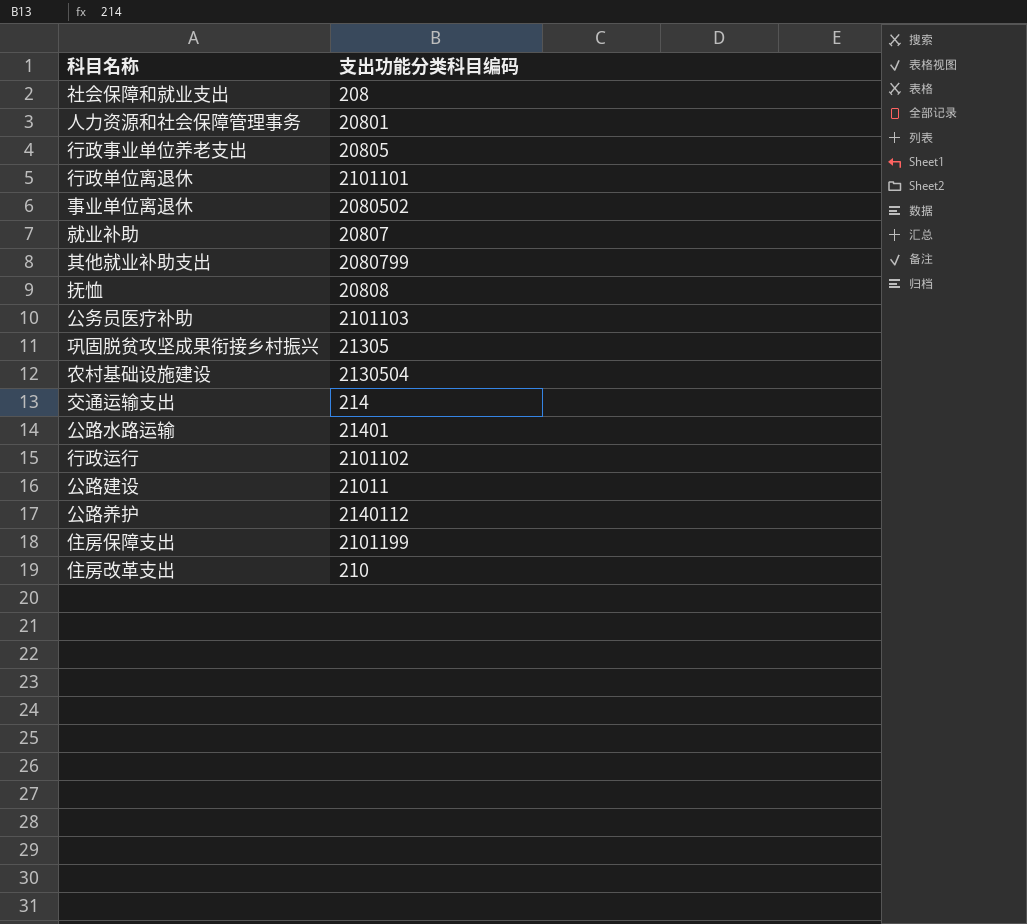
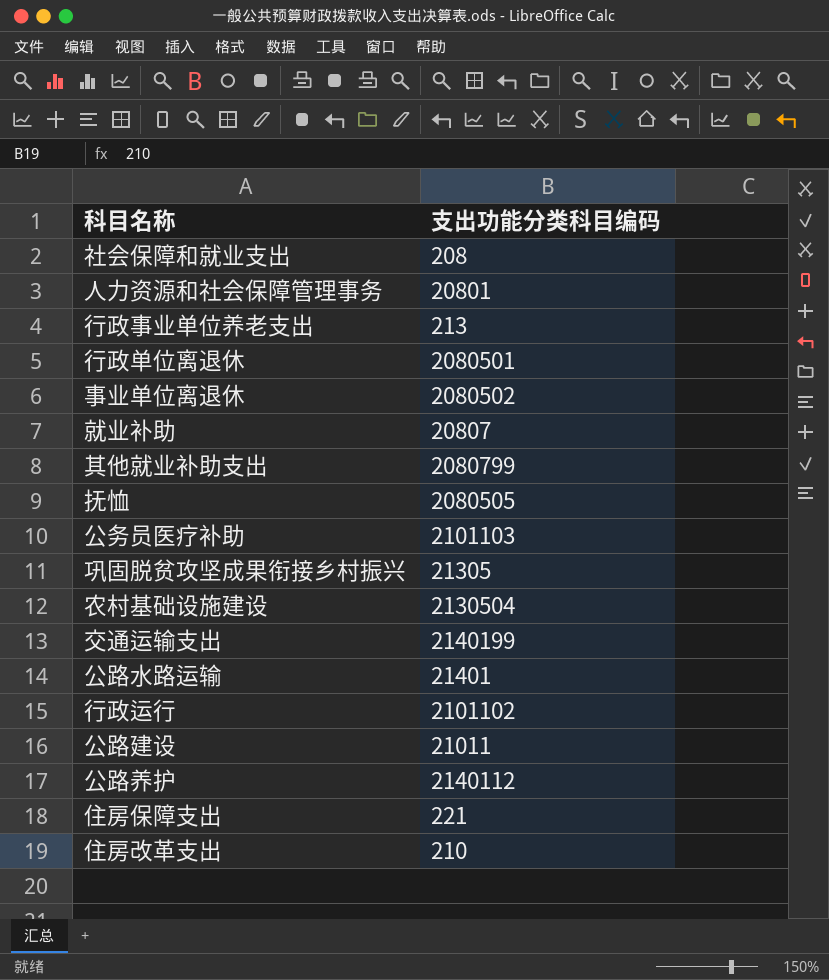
行政事业单位养老支出 | 支出功能分类科目编码: 20805 -> 213
行政单位离退休 | 支出功能分类科目编码: 2101101 -> 2080501
抚恤 | 支出功能分类科目编码: 20808 -> 2080505
交通运输支出 | 支出功能分类科目编码: 214 -> 2140199
住房保障支出 | 支出功能分类科目编码: 2101199 -> 221

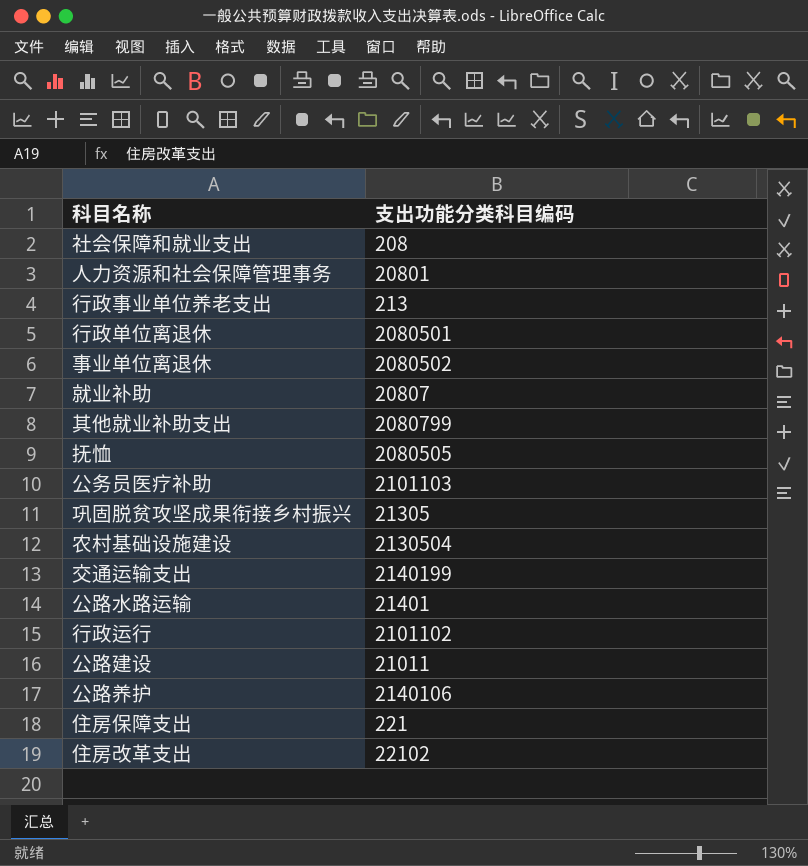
公路养护 | 支出功能分类科目编码: 2140112 -> 2140106
住房改革支出 | 支出功能分类科目编码: 210 -> 22102

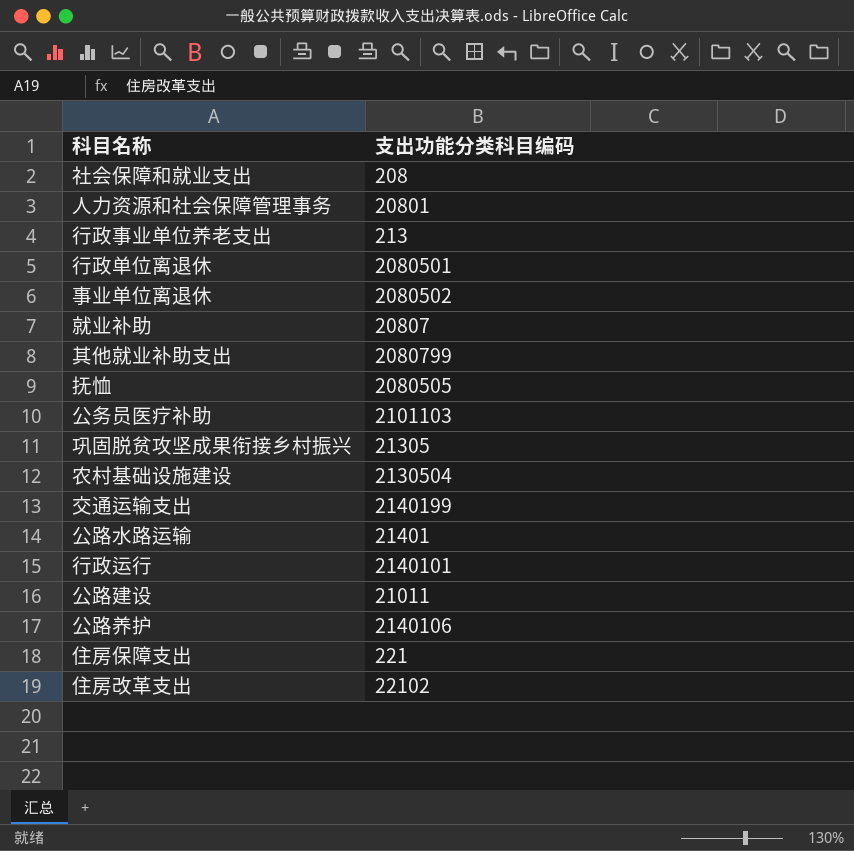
行政运行 | 支出功能分类科目编码: 2101102 -> 2140101

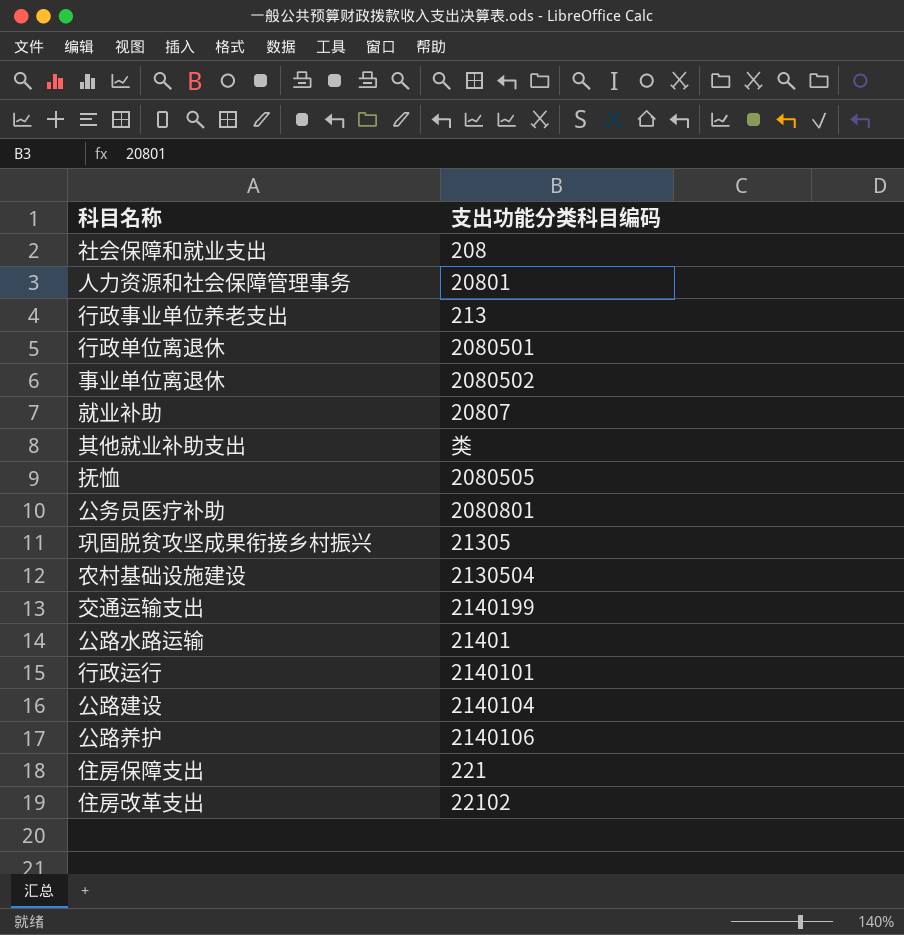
其他就业补助支出 | 支出功能分类科目编码: 2080799 -> 类
公务员医疗补助 | 支出功能分类科目编码: 2101103 -> 2080801
公路建设 | 支出功能分类科目编码: 21011 -> 2140104

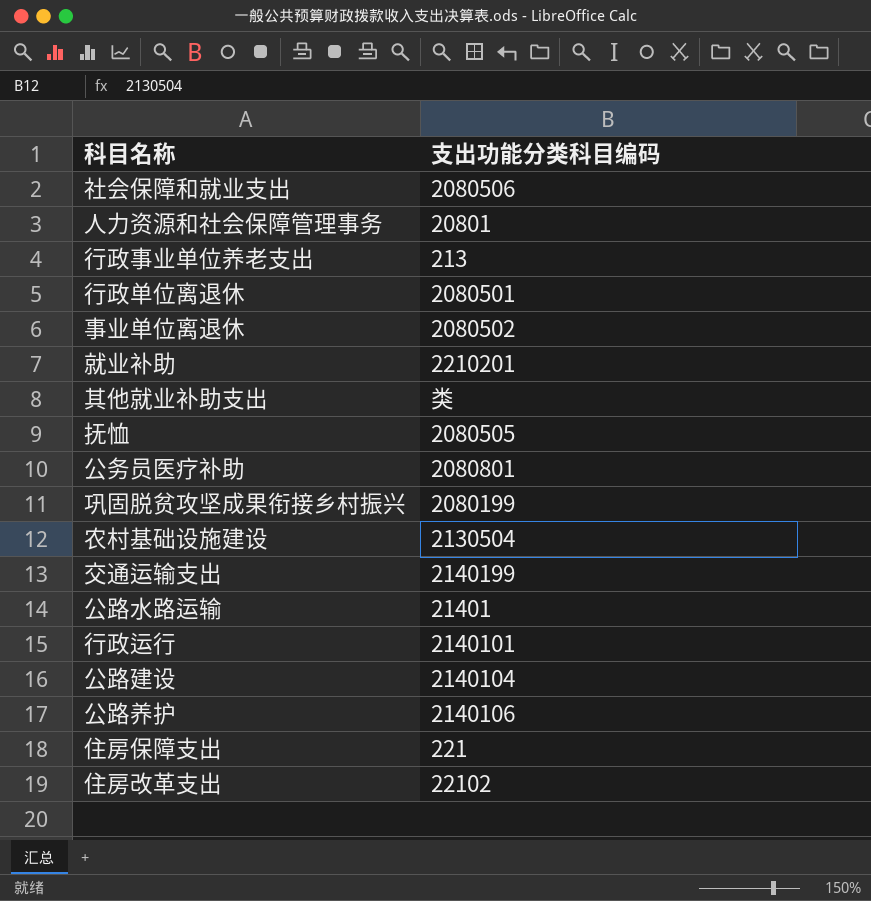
社会保障和就业支出 | 支出功能分类科目编码: 208 -> 2080506
就业补助 | 支出功能分类科目编码: 20807 -> 2210201
巩固脱贫攻坚成果衔接乡村振兴 | 支出功能分类科目编码: 21305 -> 2080199

